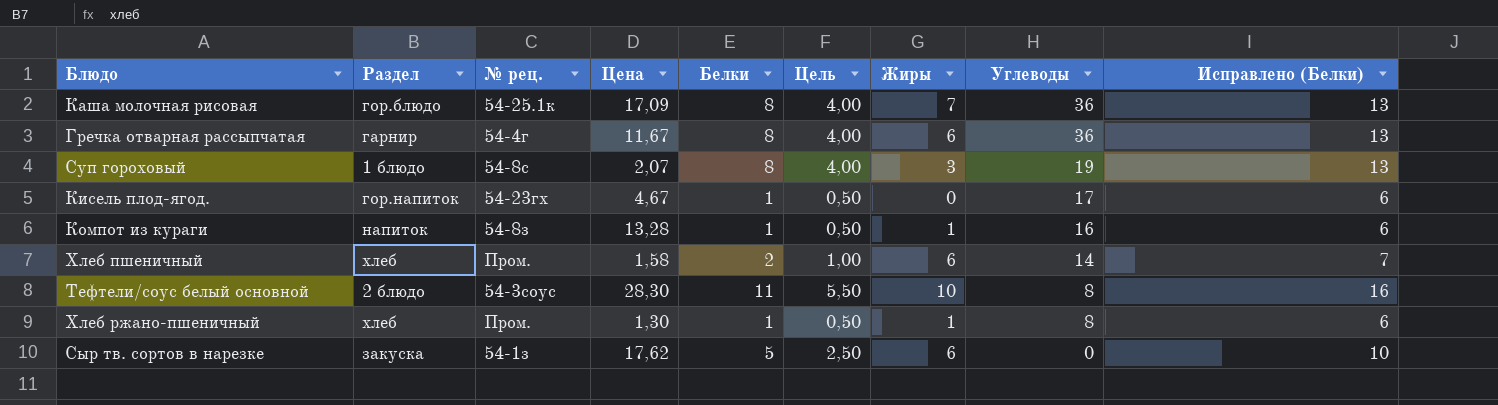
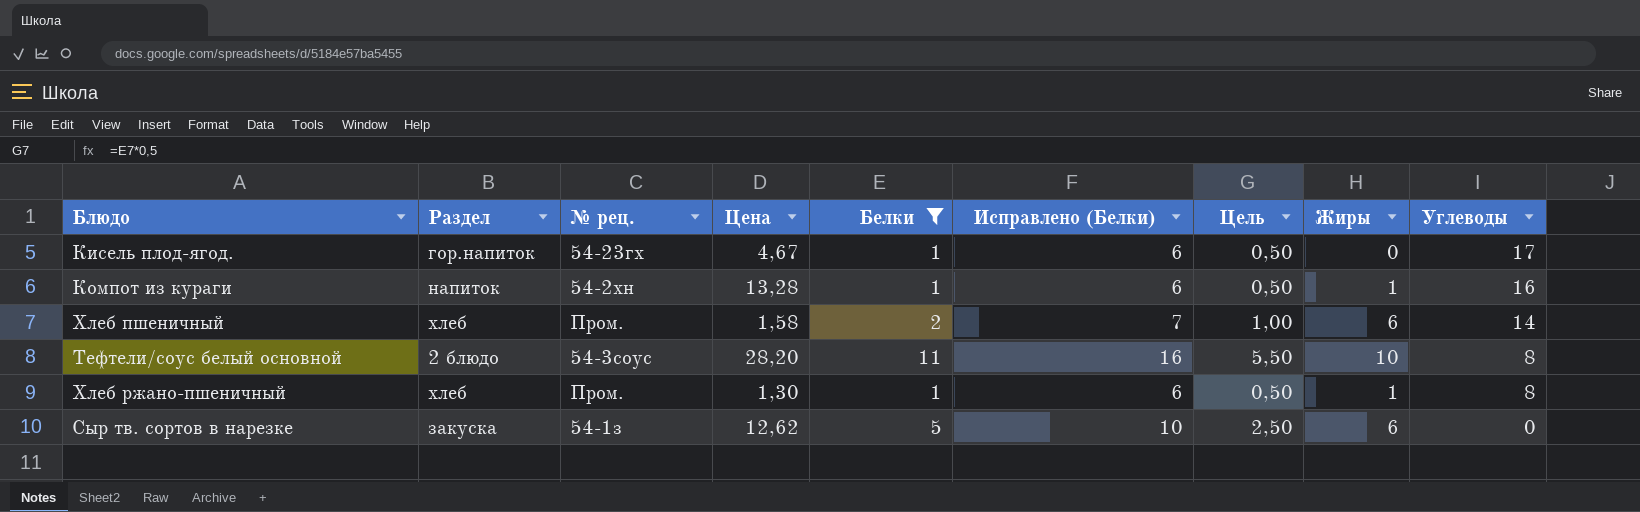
filter: none -> Белки != 8
column Исправлено (Белки) | position: 9 -> 6
Компот из кураги | № рец.: 54-8з -> 54-2хн
Тефтели/соус белый основной | Цена: 28,30 -> 28,20
Сыр тв. сортов в нарезке | Цена: 17,62 -> 12,62

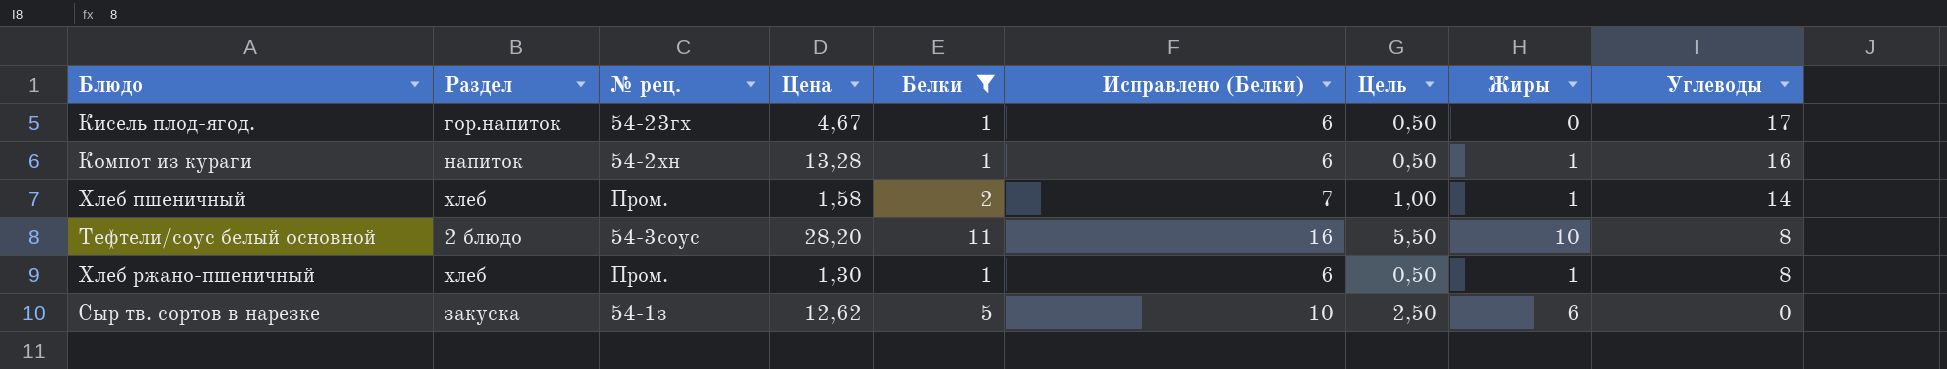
Хлеб пшеничный | Жиры: 6 -> 1

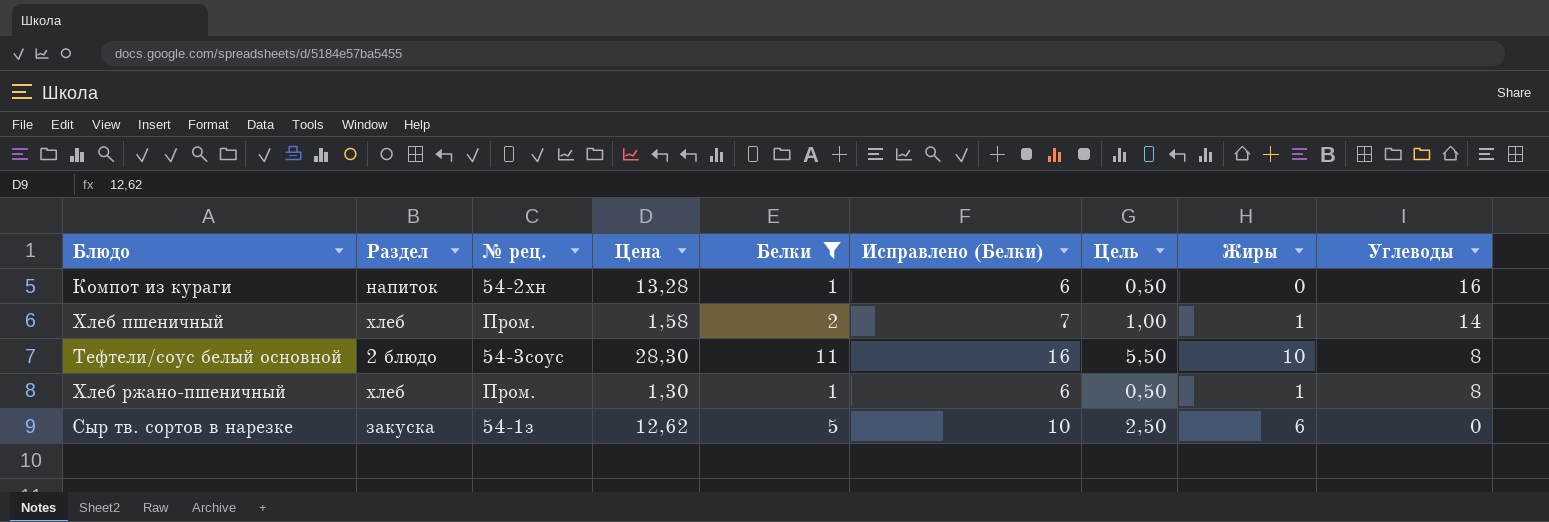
row Кисель плод-ягод.: гор.напиток | 54-23гх | 4,67 | 1 | 6 | 0,50 | 0 | 17 -> none
Компот из кураги | Жиры: 1 -> 0
Тефтели/соус белый основной | Цена: 28,20 -> 28,30

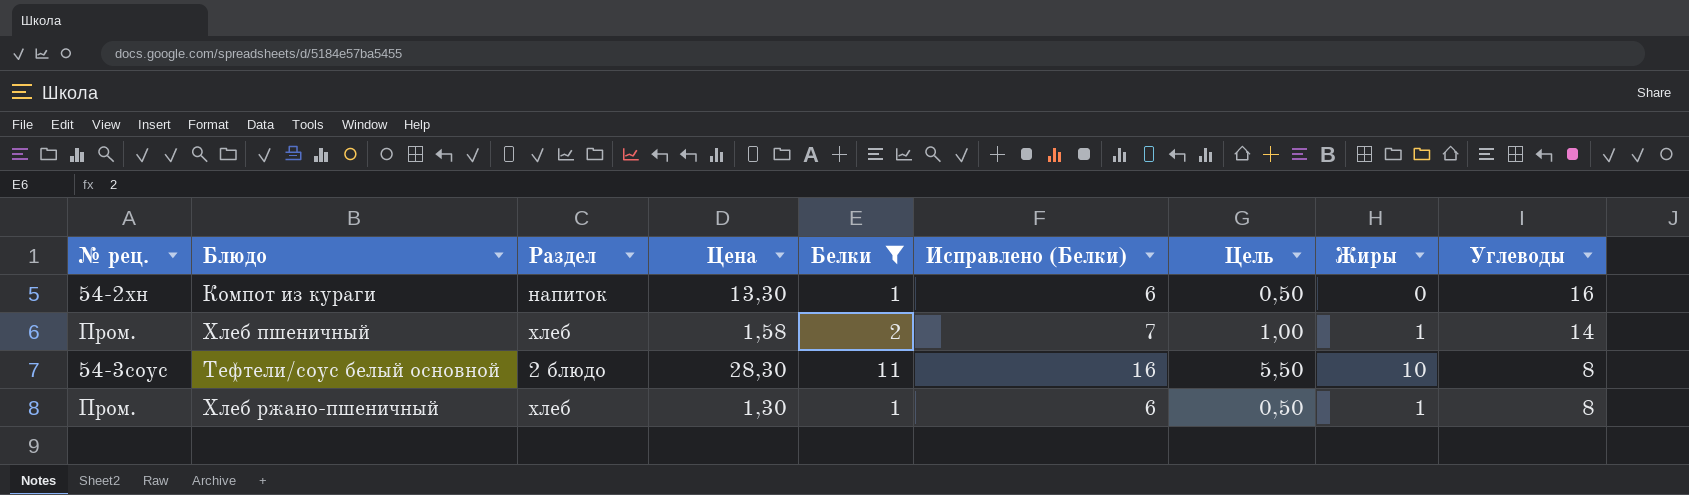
column № рец. | position: 3 -> 1
row Сыр тв. сортов в нарезке: закуска | 54-1з | 12,62 | 5 | 10 | 2,50 | 6 | 0 -> none
Компот из кураги | Цена: 13,28 -> 13,30

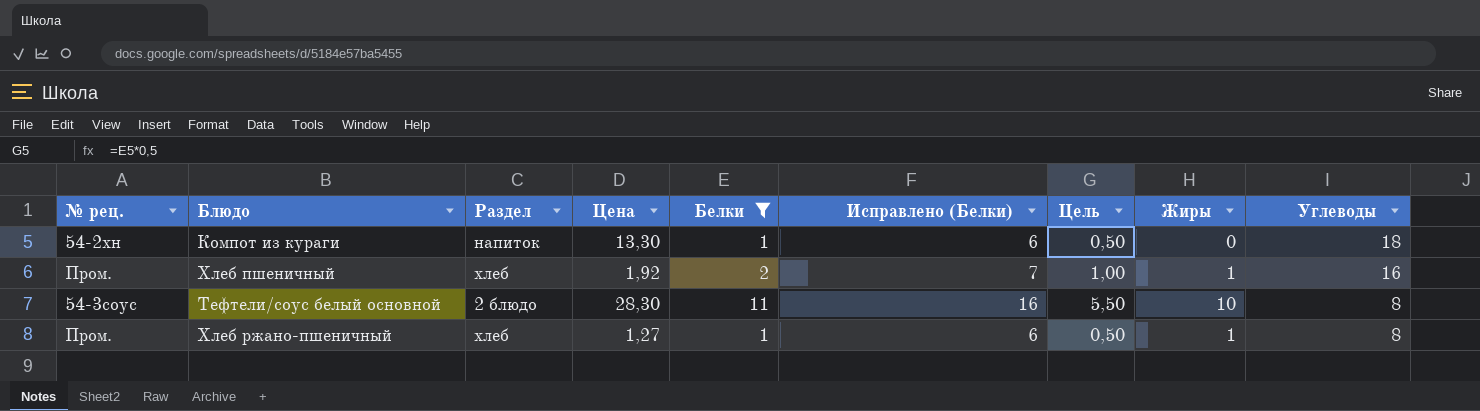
Компот из кураги | Углеводы: 16 -> 18
Хлеб пшеничный | Цена: 1,58 -> 1,92
Хлеб пшеничный | Углеводы: 14 -> 16
Хлеб ржано-пшеничный | Цена: 1,30 -> 1,27

